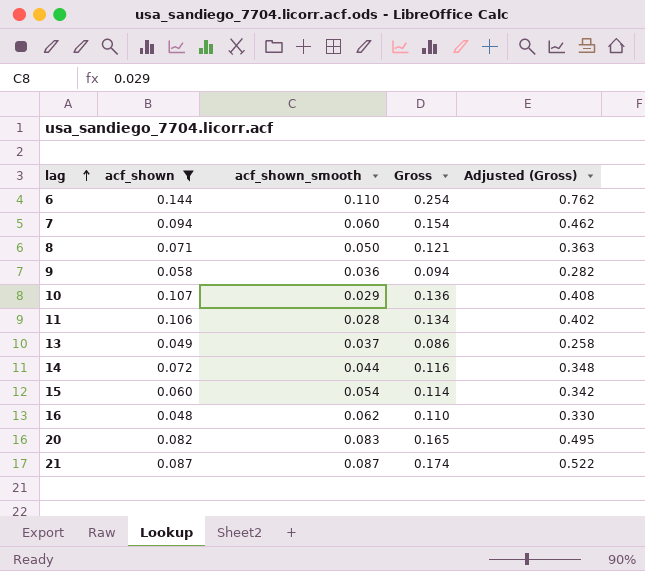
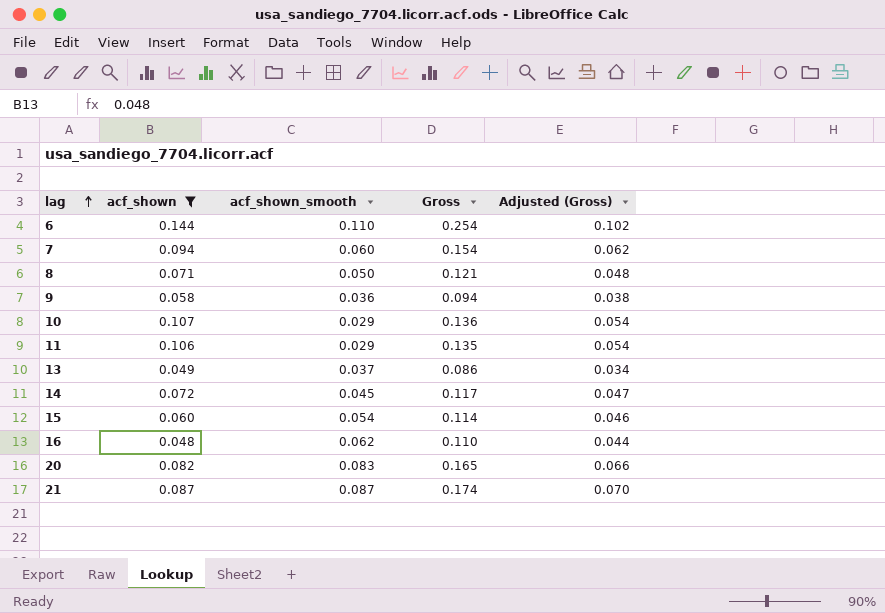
column Adjusted (Gross) | formula: [Gross] * 3 -> [Gross] * 0.4
11 | acf_shown_smooth: 0.028 -> 0.029
11 | Gross: 0.134 -> 0.135
14 | acf_shown_smooth: 0.044 -> 0.045
14 | Gross: 0.116 -> 0.117

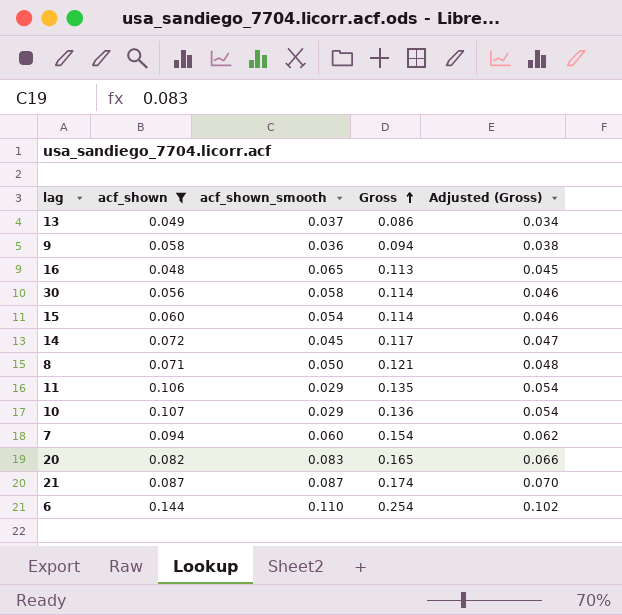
row order: lag ascending -> Gross ascending
16 | acf_shown_smooth: 0.062 -> 0.065
16 | Gross: 0.110 -> 0.113
16 | Adjusted (Gross): 0.044 -> 0.045
row 30: none -> 0.056 | 0.058 | 0.114 | 0.046

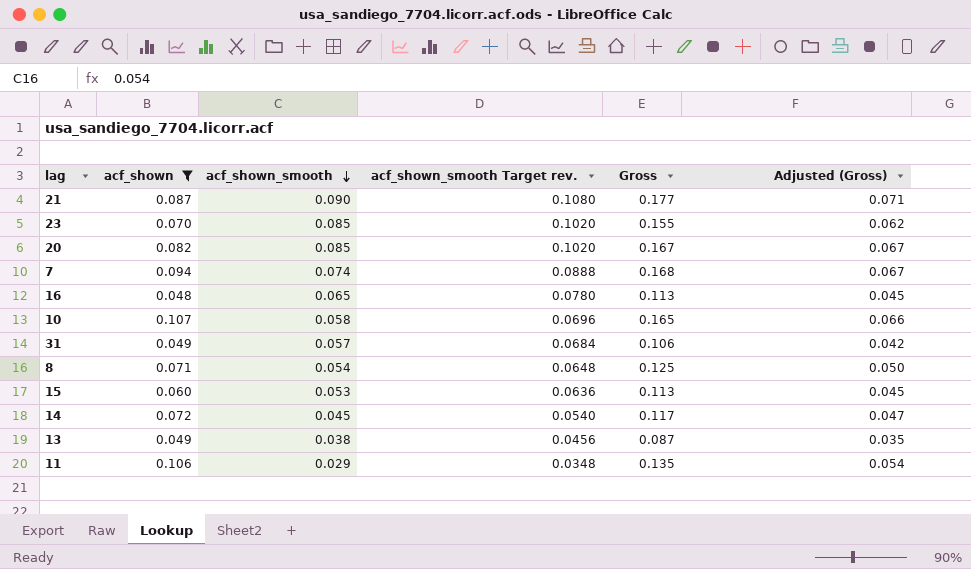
row order: Gross ascending -> acf_shown_smooth descending
column acf_shown_smooth Target rev. | formula: none -> [acf_shown_smooth] * 1.2
row 9: 0.058 | 0.036 | 0.094 | 0.038 -> none
row 30: 0.056 | 0.058 | 0.114 | 0.046 -> none
row 6: 0.144 | 0.110 | 0.254 | 0.102 -> none
21 | acf_shown_smooth: 0.087 -> 0.090
21 | Gross: 0.174 -> 0.177
21 | Adjusted (Gross): 0.070 -> 0.071
row 23: none -> 0.070 | 0.085 | 0.1020 | 0.155 | 0.062
20 | acf_shown_smooth: 0.083 -> 0.085
20 | Gross: 0.165 -> 0.167
20 | Adjusted (Gross): 0.066 -> 0.067
7 | acf_shown_smooth: 0.060 -> 0.074
7 | Gross: 0.154 -> 0.168
7 | Adjusted (Gross): 0.062 -> 0.067
10 | acf_shown_smooth: 0.029 -> 0.058
10 | Gross: 0.136 -> 0.165
10 | Adjusted (Gross): 0.054 -> 0.066
row 31: none -> 0.049 | 0.057 | 0.0684 | 0.106 | 0.042
8 | acf_shown_smooth: 0.050 -> 0.054
8 | Gross: 0.121 -> 0.125
8 | Adjusted (Gross): 0.048 -> 0.050
15 | acf_shown_smooth: 0.054 -> 0.053
15 | Gross: 0.114 -> 0.113
15 | Adjusted (Gross): 0.046 -> 0.045
13 | acf_shown_smooth: 0.037 -> 0.038
13 | Gross: 0.086 -> 0.087
13 | Adjusted (Gross): 0.034 -> 0.035

